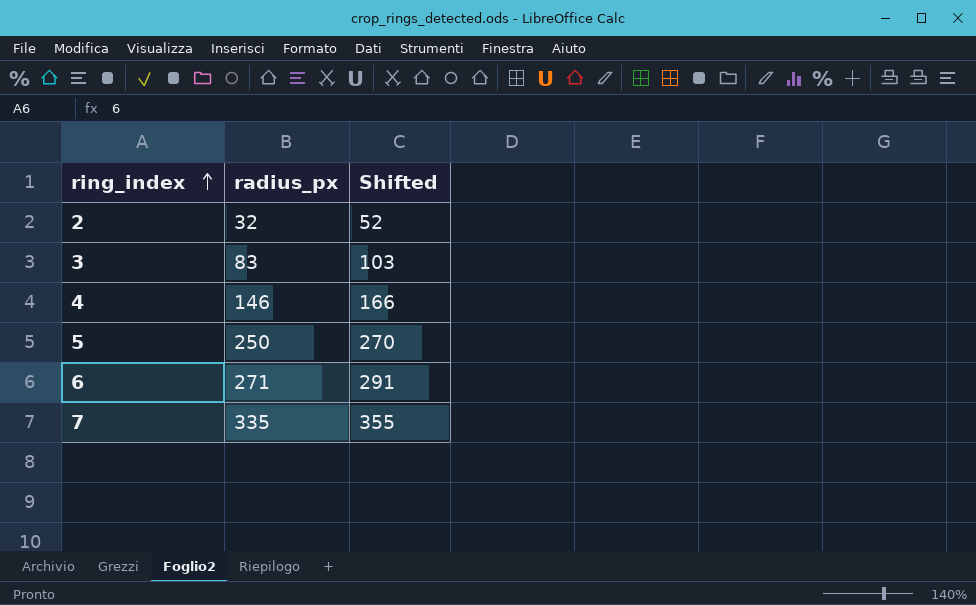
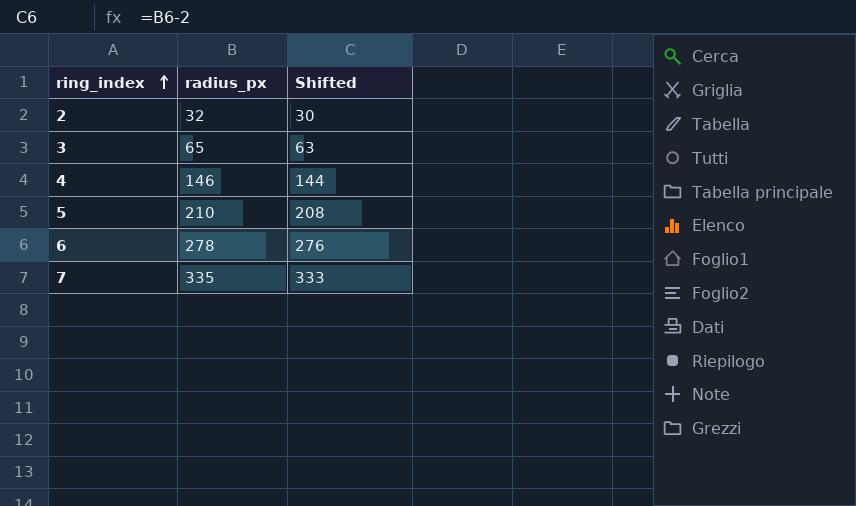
column Shifted | formula: [radius_px] + 20 -> [radius_px] - 2
3 | radius_px: 83 -> 65
5 | radius_px: 250 -> 210
6 | radius_px: 271 -> 278

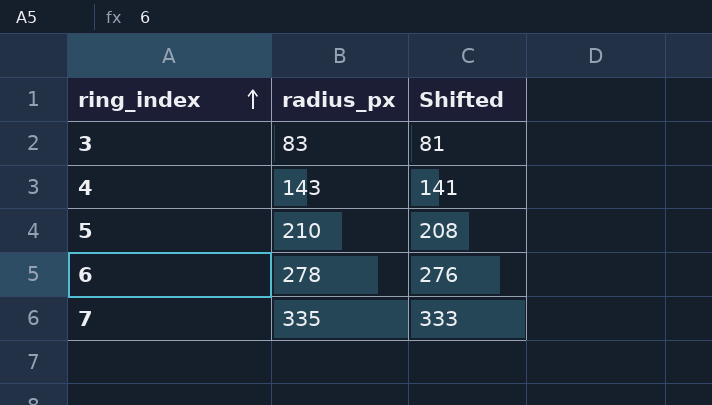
row 2: 32 | 30 -> none
3 | radius_px: 65 -> 83
3 | Shifted: 63 -> 81
4 | radius_px: 146 -> 143
4 | Shifted: 144 -> 141

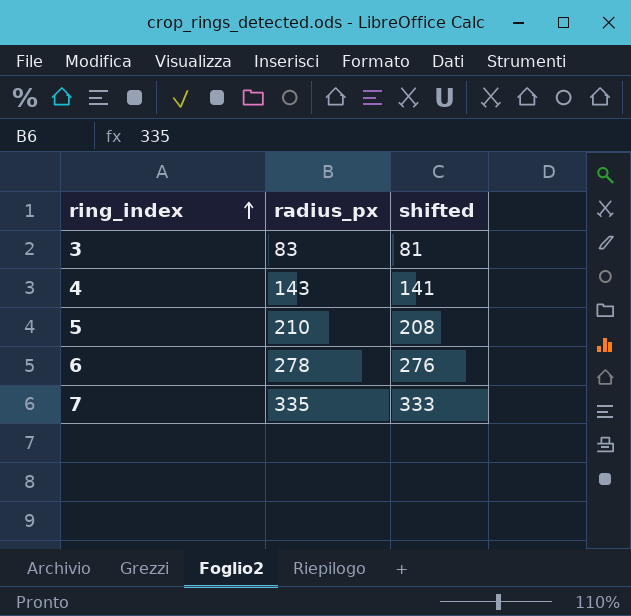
column name: Shifted -> shifted

